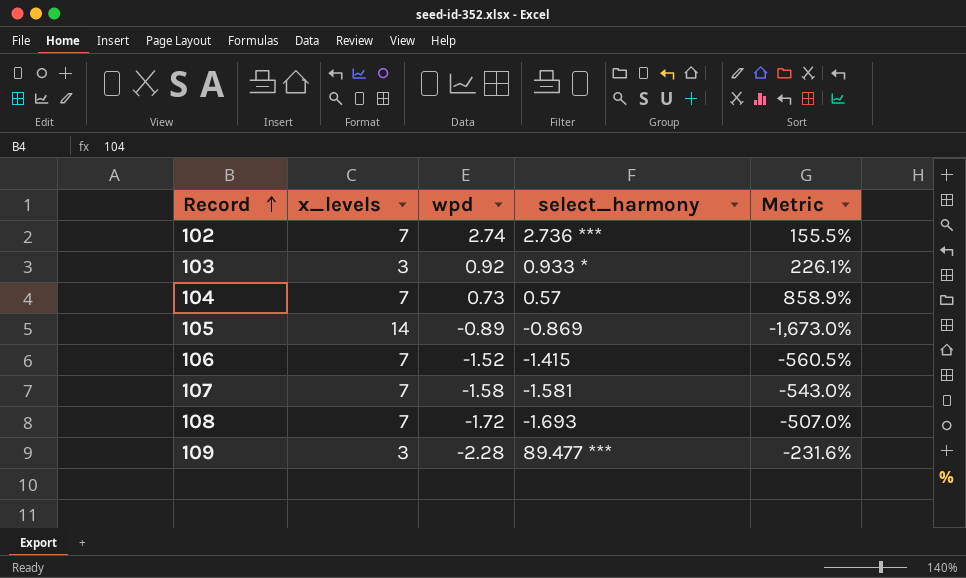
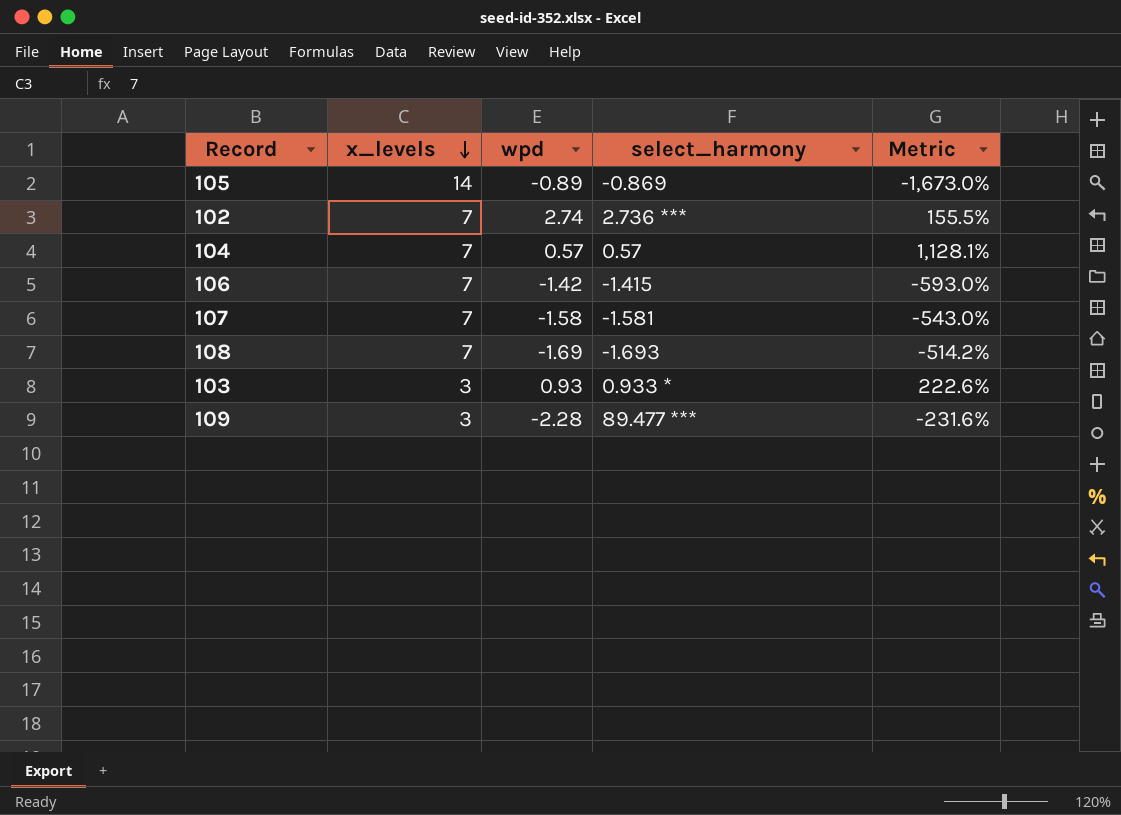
row order: Record ascending -> x_levels descending
104 | wpd: 0.73 -> 0.57
104 | Metric: 858.9% -> 1,128.1%
106 | wpd: -1.52 -> -1.42
106 | Metric: -560.5% -> -593.0%
108 | wpd: -1.72 -> -1.69
108 | Metric: -507.0% -> -514.2%
103 | wpd: 0.92 -> 0.93
103 | Metric: 226.1% -> 222.6%

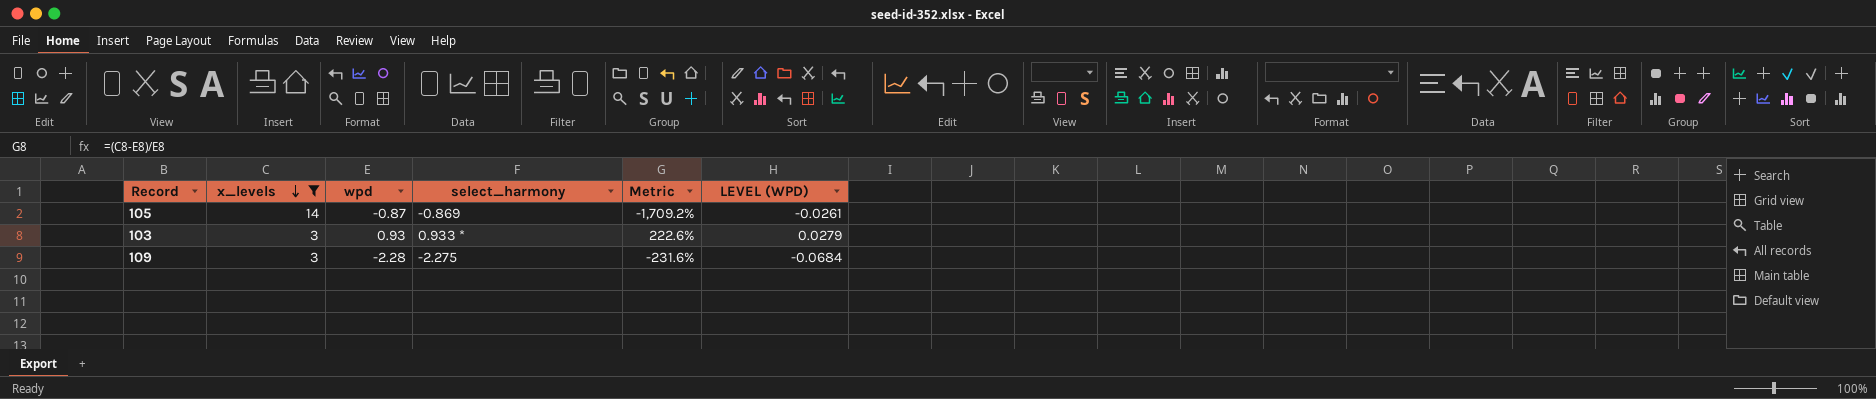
filter: none -> x_levels != 7
column LEVEL (WPD) | formula: none -> [wpd] * 0.03
105 | wpd: -0.89 -> -0.87
105 | Metric: -1,673.0% -> -1,709.2%
109 | select_harmony: 89.477 *** -> -2.275

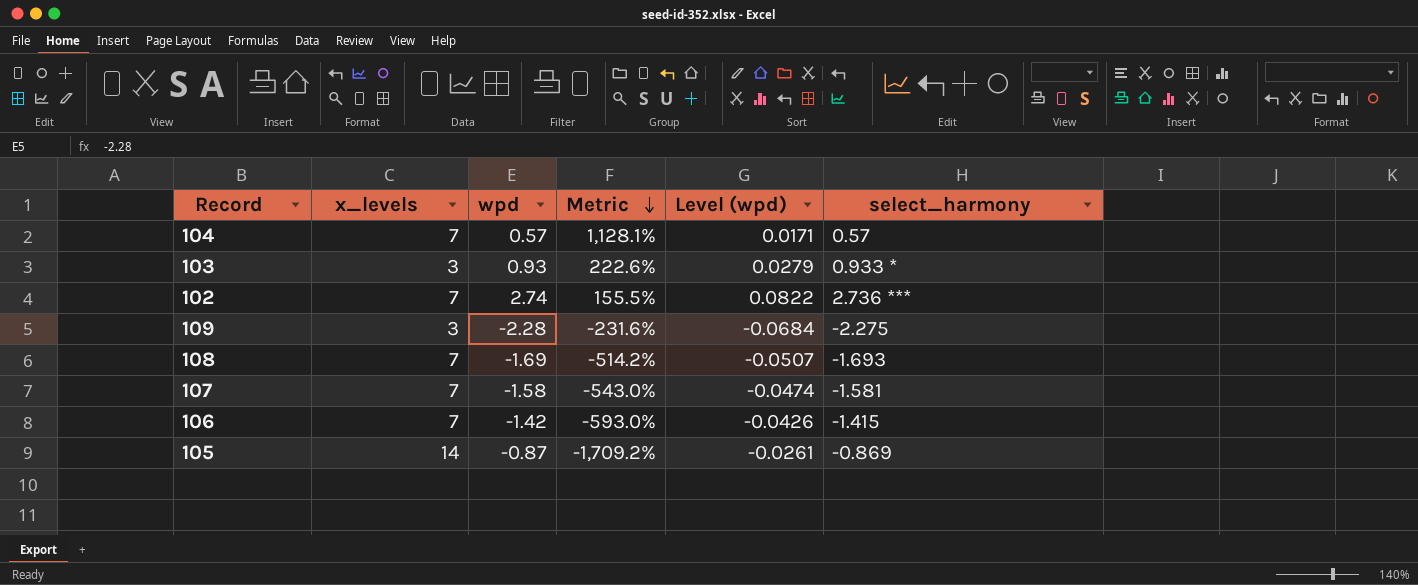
filter: x_levels != 7 -> none
row order: x_levels descending -> Metric descending
column name: LEVEL (WPD) -> Level (wpd)
column select_harmony | position: 4 -> 6

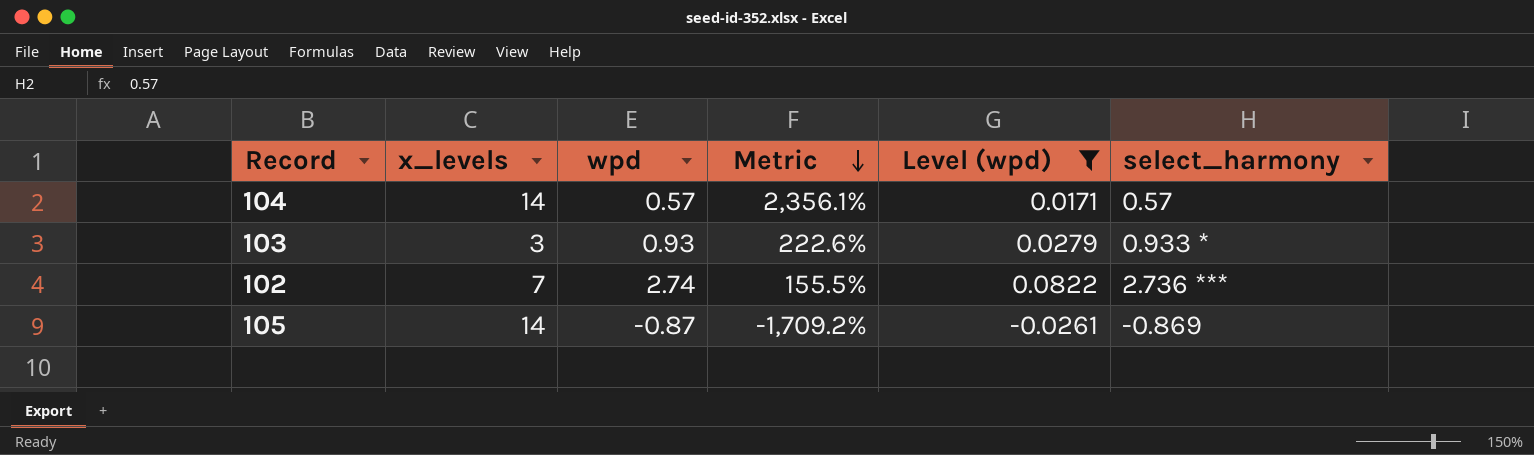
filter: none -> Level (wpd) >= -0.0261
104 | x_levels: 7 -> 14
104 | Metric: 1,128.1% -> 2,356.1%

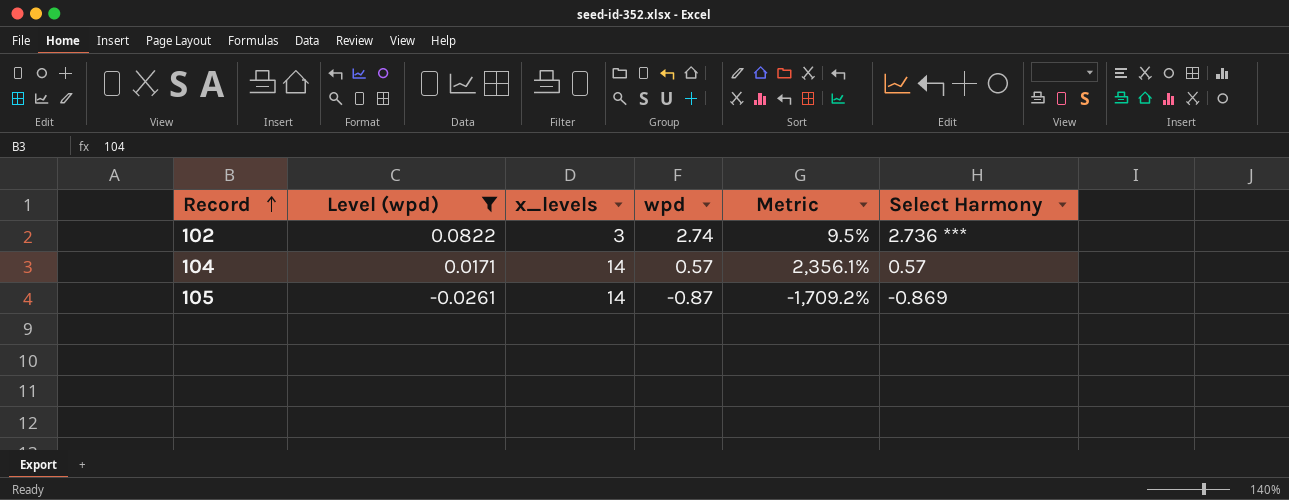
row order: Metric descending -> Record ascending
column Level (wpd) | position: 5 -> 2
column name: select_harmony -> Select Harmony
row 103: 3 | 0.93 | 222.6% | 0.0279 | 0.933 * -> none
102 | x_levels: 7 -> 3
102 | Metric: 155.5% -> 9.5%

